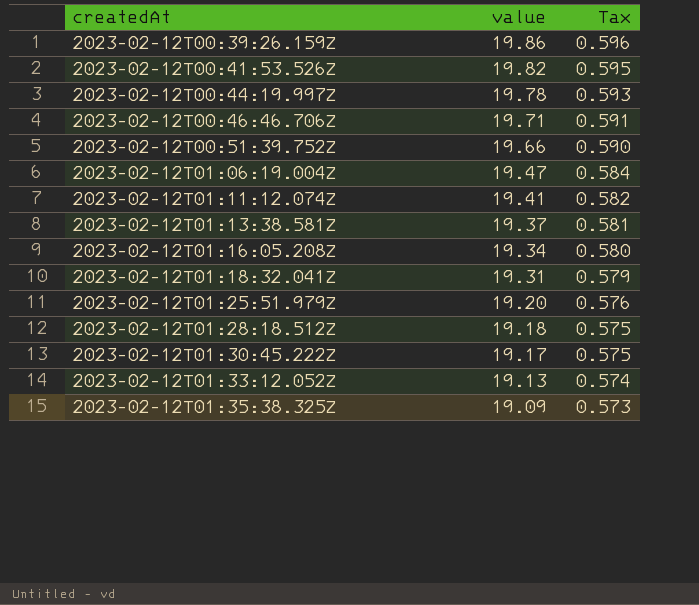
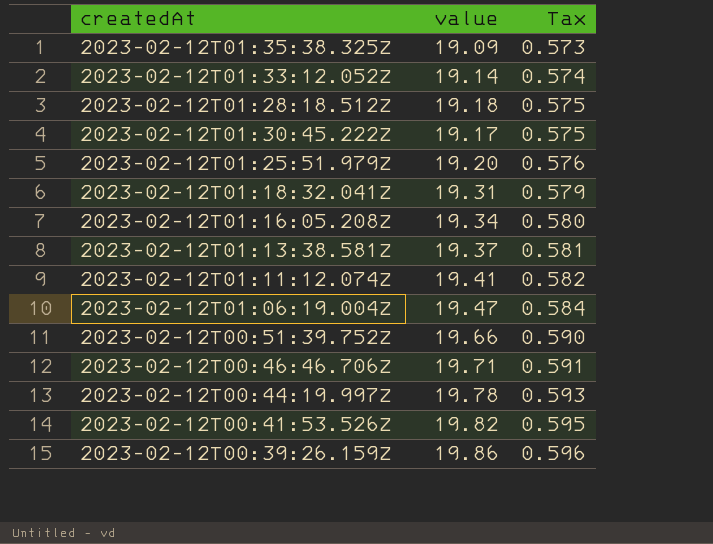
row order: createdAt ascending -> Tax ascending
2023-02-12T01:33:12.052Z | value: 19.13 -> 19.14

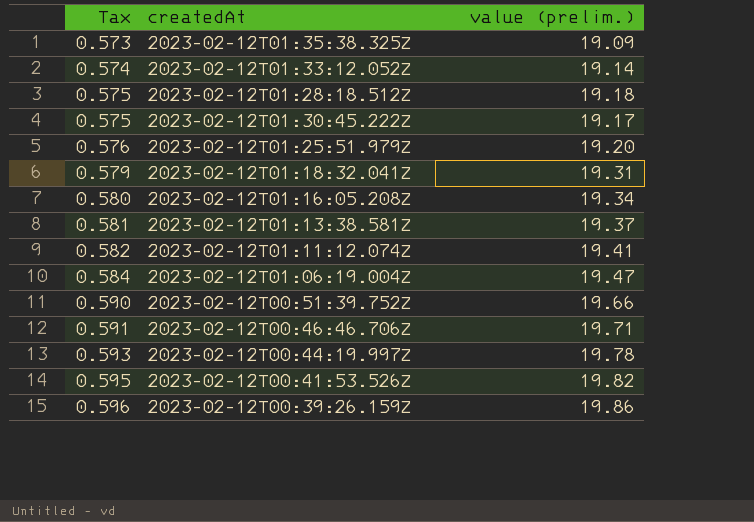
column Tax | position: 3 -> 1
column name: value -> value (prelim.)

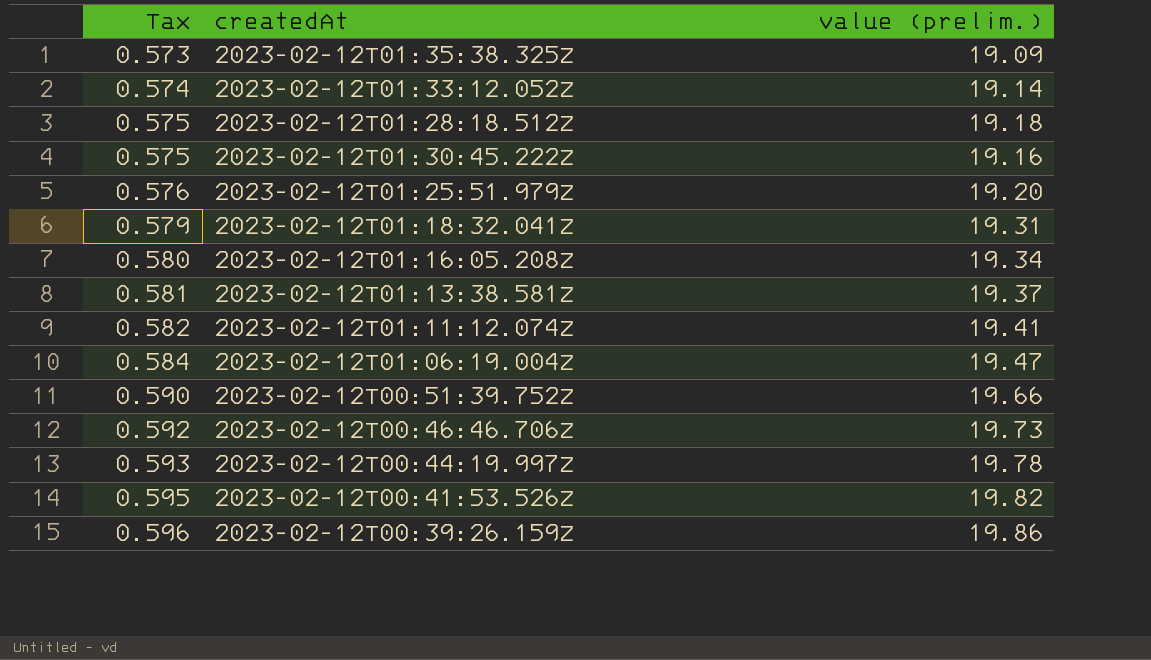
2023-02-12T01:30:45.222Z | value (prelim.): 19.17 -> 19.16
2023-02-12T00:46:46.706Z | Tax: 0.591 -> 0.592
2023-02-12T00:46:46.706Z | value (prelim.): 19.71 -> 19.73

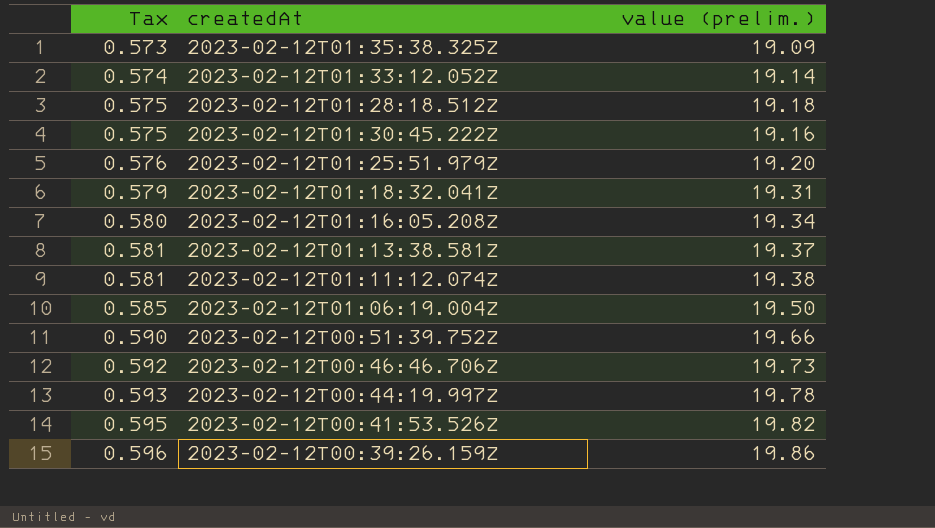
2023-02-12T01:11:12.074Z | Tax: 0.582 -> 0.581
2023-02-12T01:11:12.074Z | value (prelim.): 19.41 -> 19.38
2023-02-12T01:06:19.004Z | Tax: 0.584 -> 0.585
2023-02-12T01:06:19.004Z | value (prelim.): 19.47 -> 19.50

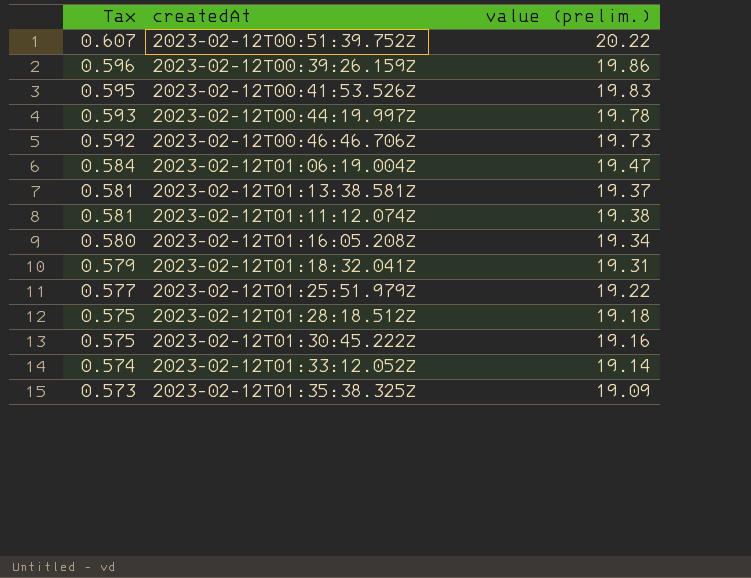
row order: Tax ascending -> Tax descending
2023-02-12T00:51:39.752Z | Tax: 0.590 -> 0.607
2023-02-12T00:51:39.752Z | value (prelim.): 19.66 -> 20.22
2023-02-12T00:41:53.526Z | value (prelim.): 19.82 -> 19.83
2023-02-12T01:06:19.004Z | Tax: 0.585 -> 0.584
2023-02-12T01:06:19.004Z | value (prelim.): 19.50 -> 19.47
2023-02-12T01:25:51.979Z | Tax: 0.576 -> 0.577
2023-02-12T01:25:51.979Z | value (prelim.): 19.20 -> 19.22

